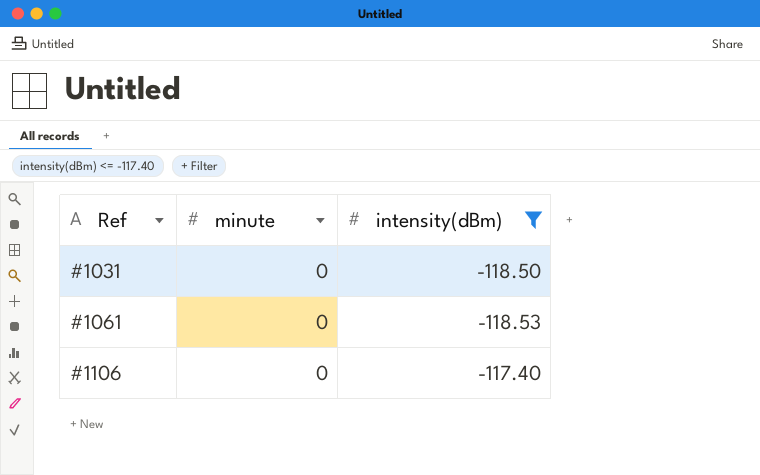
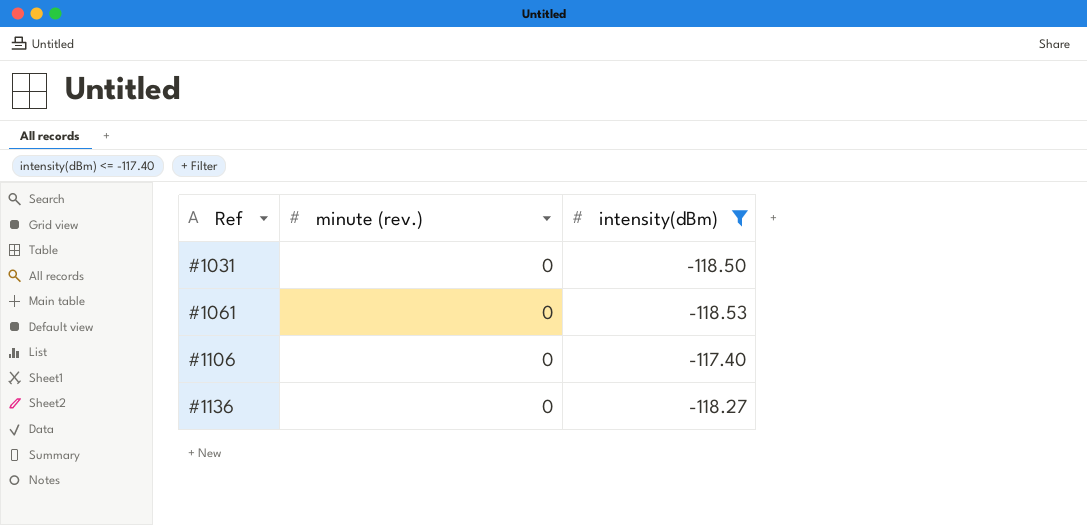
column name: minute -> minute (rev.)
row #1136: none -> 0 | -118.27

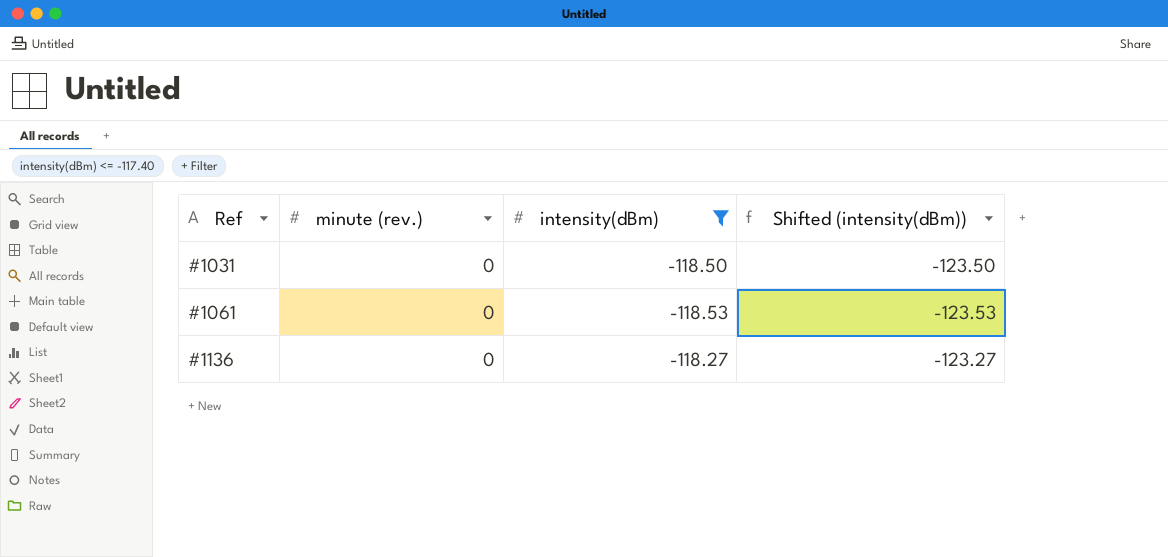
column Shifted (intensity(dBm)) | formula: none -> [intensity(dBm)] - 5
row #1106: 0 | -117.40 -> none

